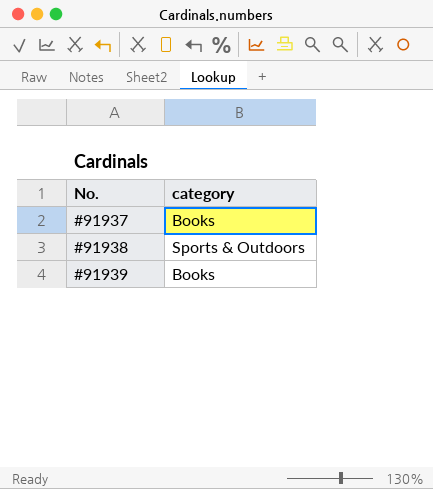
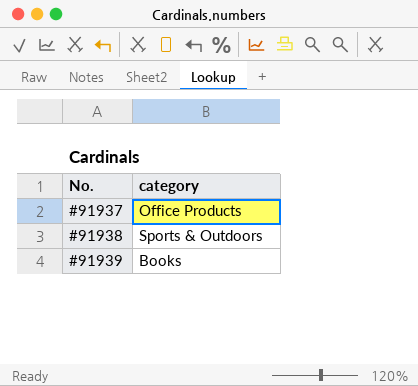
#91937 | category: Books -> Office Products

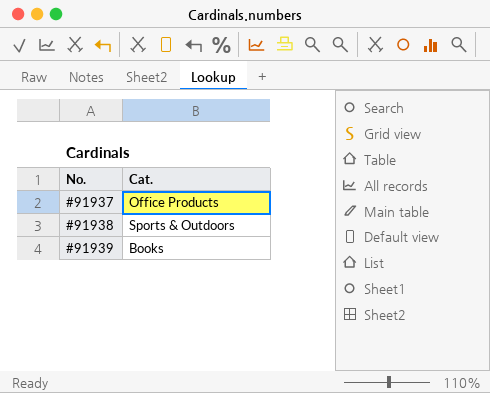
column name: category -> Cat.

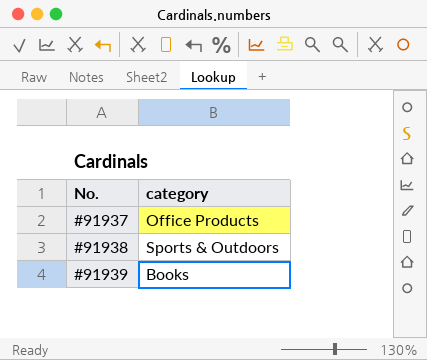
column name: Cat. -> category

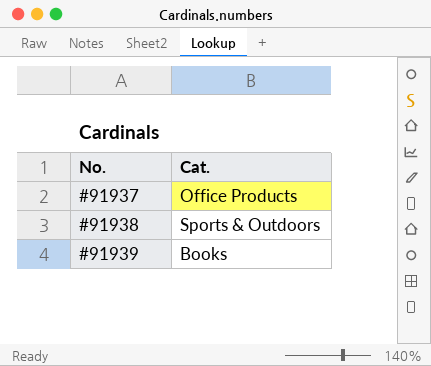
column name: category -> Cat.

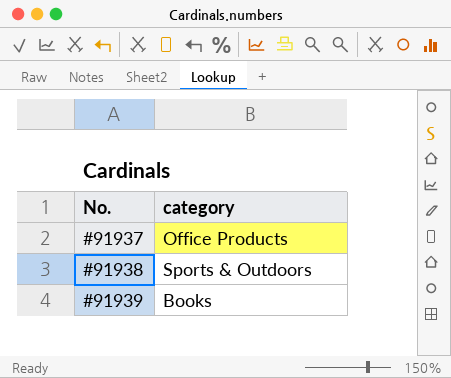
column name: Cat. -> category

